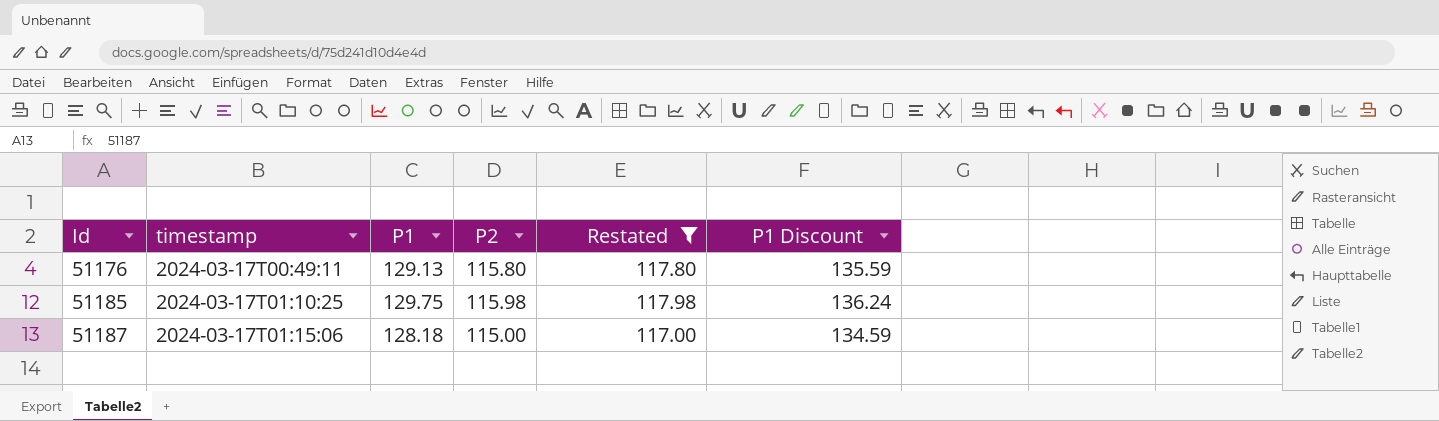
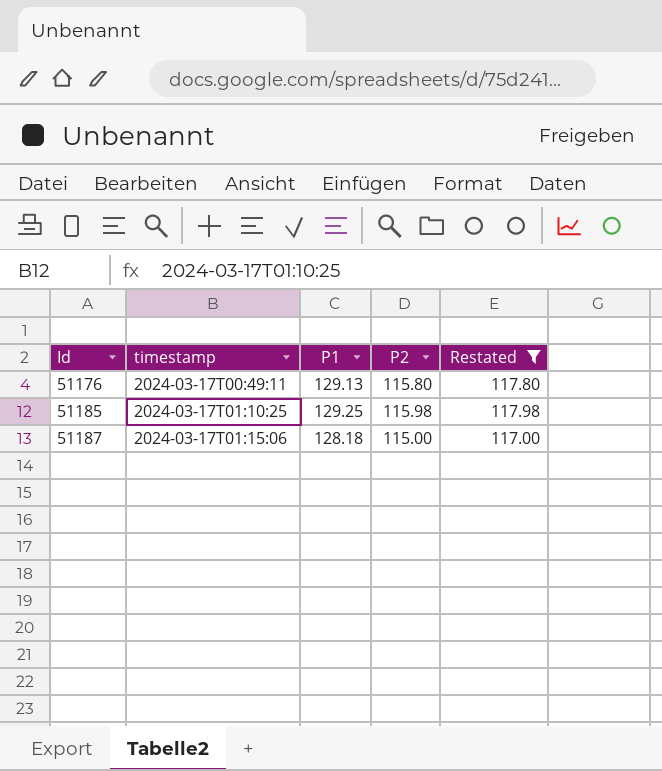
column P1 Discount | formula: [P1] * 1.05 -> none
51185 | P1: 129.75 -> 129.25

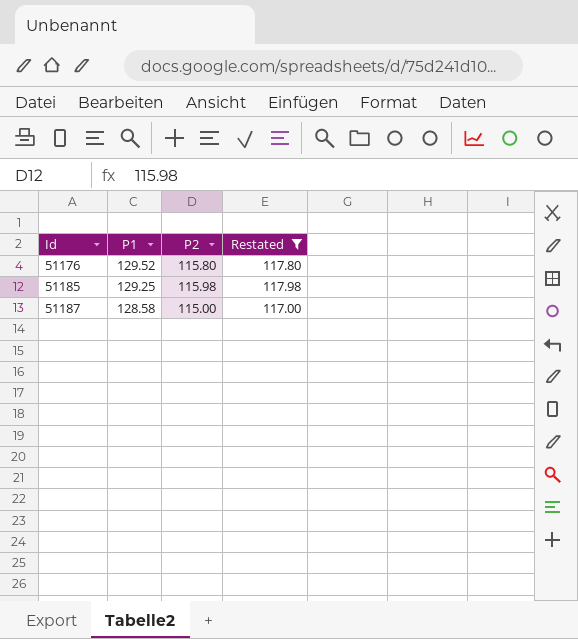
column timestamp | position: 2 -> none
51176 | P1: 129.13 -> 129.52
51187 | P1: 128.18 -> 128.58

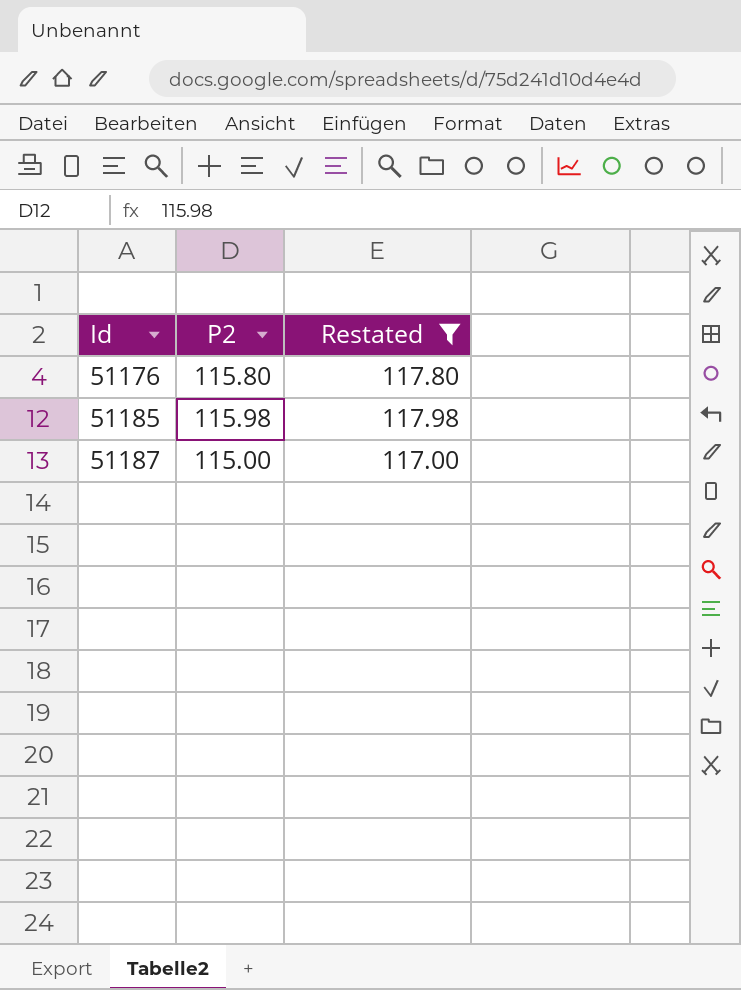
column P1 | position: 2 -> none

